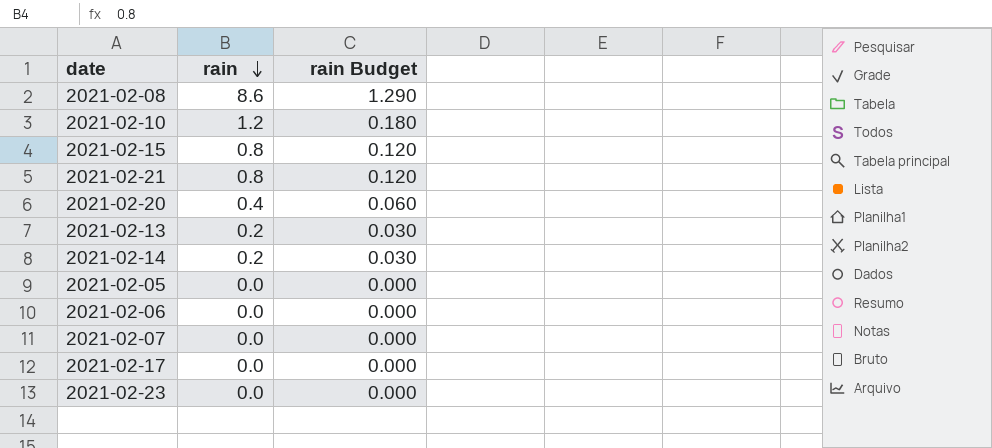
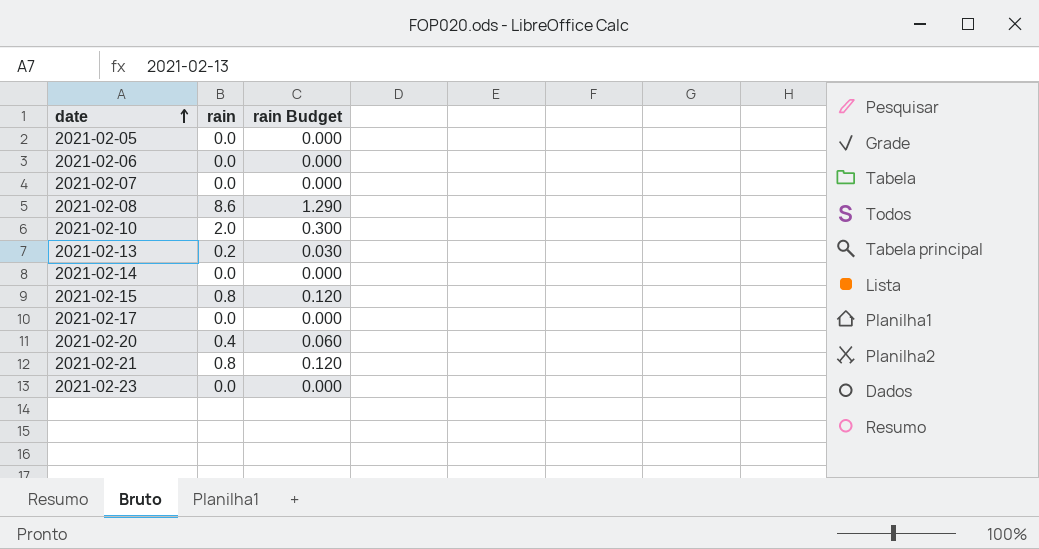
row order: rain descending -> date ascending
2021-02-10 | rain: 1.2 -> 2.0
2021-02-10 | rain Budget: 0.180 -> 0.300
2021-02-14 | rain: 0.2 -> 0.0
2021-02-14 | rain Budget: 0.030 -> 0.000

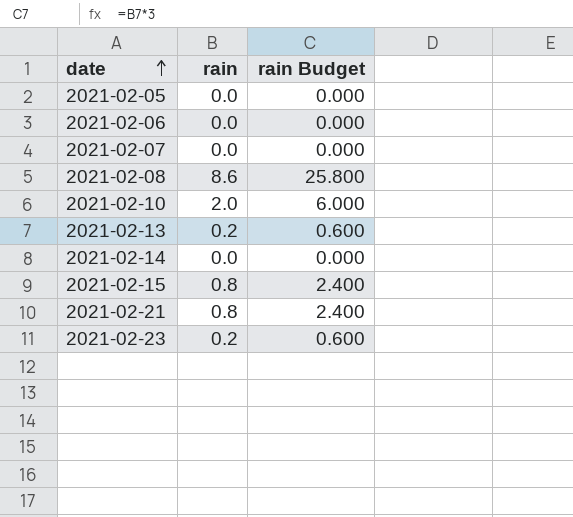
column rain Budget | formula: [rain] * 0.15 -> [rain] * 3
row 2021-02-17: 0.0 | 0.000 -> none
row 2021-02-20: 0.4 | 0.060 -> none
2021-02-23 | rain: 0.0 -> 0.2

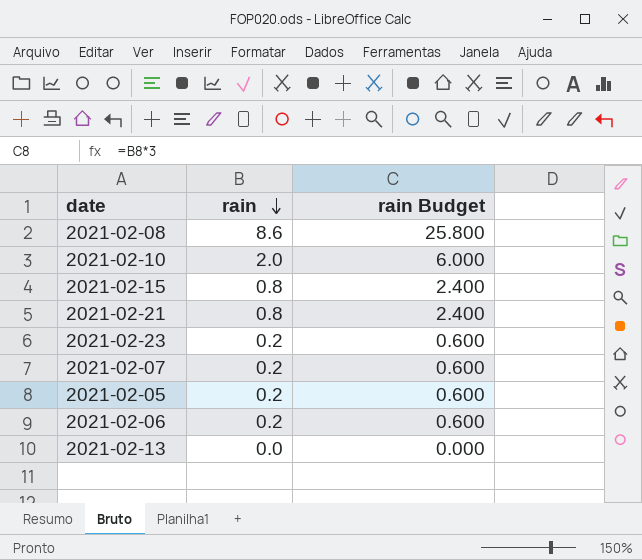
row order: date ascending -> rain descending
row 2021-02-14: 0.0 | 0.000 -> none
2021-02-07 | rain: 0.0 -> 0.2
2021-02-07 | rain Budget: 0.000 -> 0.600
2021-02-05 | rain: 0.0 -> 0.2
2021-02-05 | rain Budget: 0.000 -> 0.600
2021-02-06 | rain: 0.0 -> 0.2
2021-02-06 | rain Budget: 0.000 -> 0.600
2021-02-13 | rain: 0.2 -> 0.0
2021-02-13 | rain Budget: 0.600 -> 0.000

